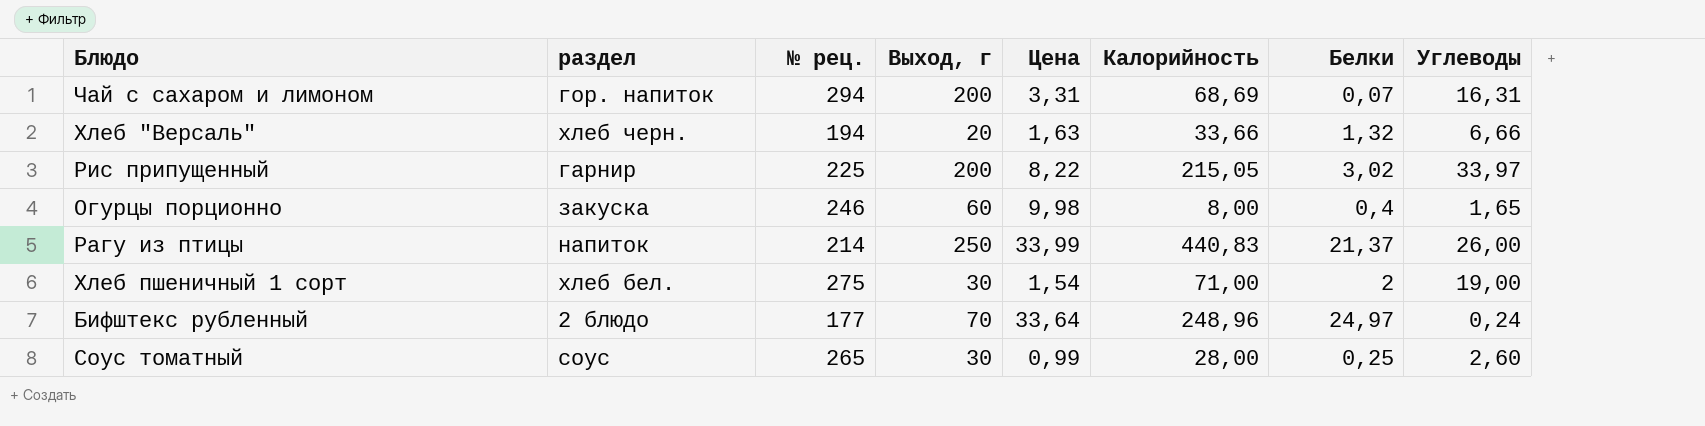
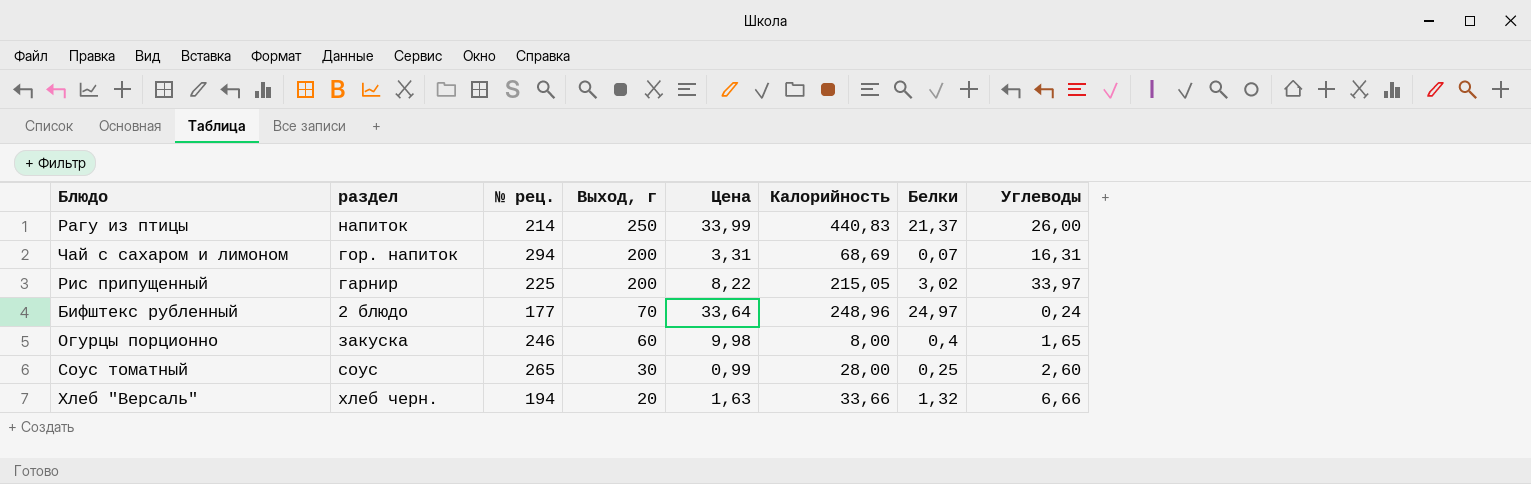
row order: none -> Выход, г descending
row Хлеб пшеничный 1 сорт: хлеб бел. | 275 | 30 | 1,54 | 71,00 | 2 | 19,00 -> none

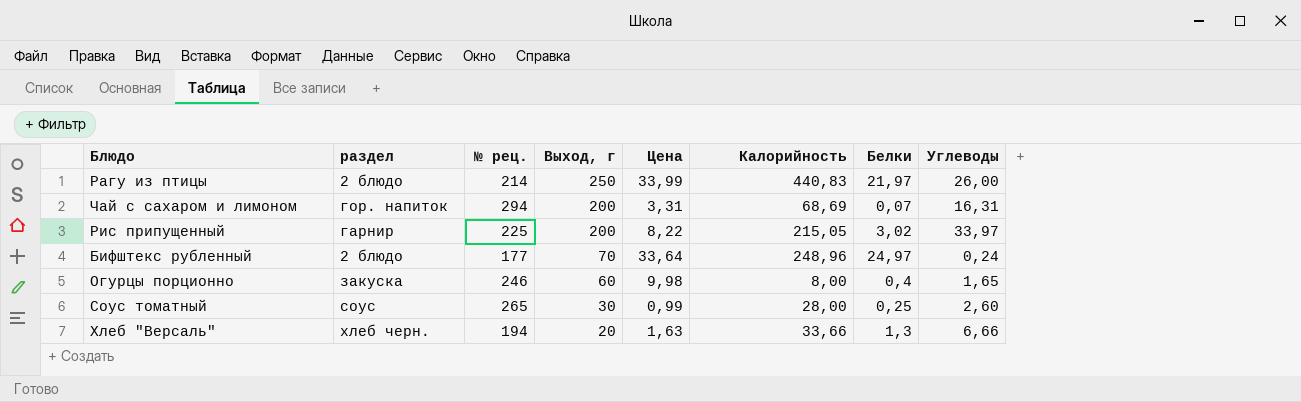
Рагу из птицы | раздел: напиток -> 2 блюдо
Рагу из птицы | Белки: 21,37 -> 21,97
Хлеб "Версаль" | Белки: 1,32 -> 1,3

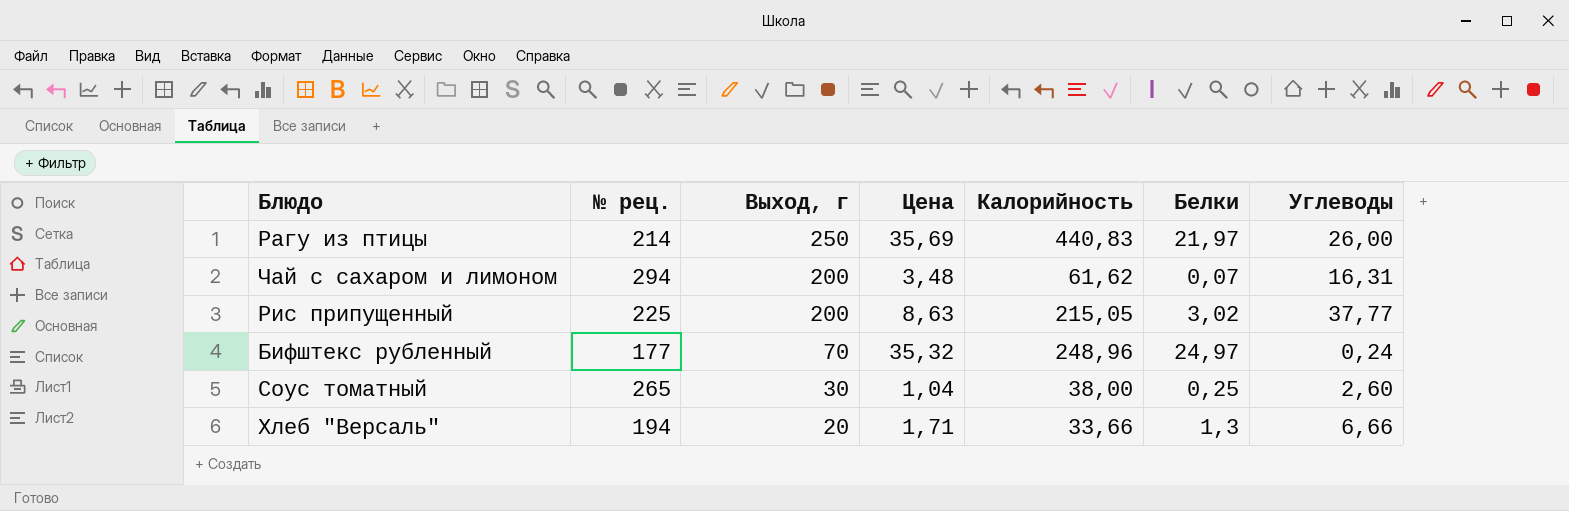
column раздел | position: 2 -> none
row Огурцы порционно: закуска | 246 | 60 | 9,98 | 8,00 | 0,4 | 1,65 -> none
Рагу из птицы | Цена: 33,99 -> 35,69
Чай с сахаром и лимоном | Цена: 3,31 -> 3,48
Чай с сахаром и лимоном | Калорийность: 68,69 -> 61,62
Рис припущенный | Цена: 8,22 -> 8,63
Рис припущенный | Углеводы: 33,97 -> 37,77
Бифштекс рубленный | Цена: 33,64 -> 35,32
Соус томатный | Цена: 0,99 -> 1,04
Соус томатный | Калорийность: 28,00 -> 38,00
Хлеб "Версаль" | Цена: 1,63 -> 1,71

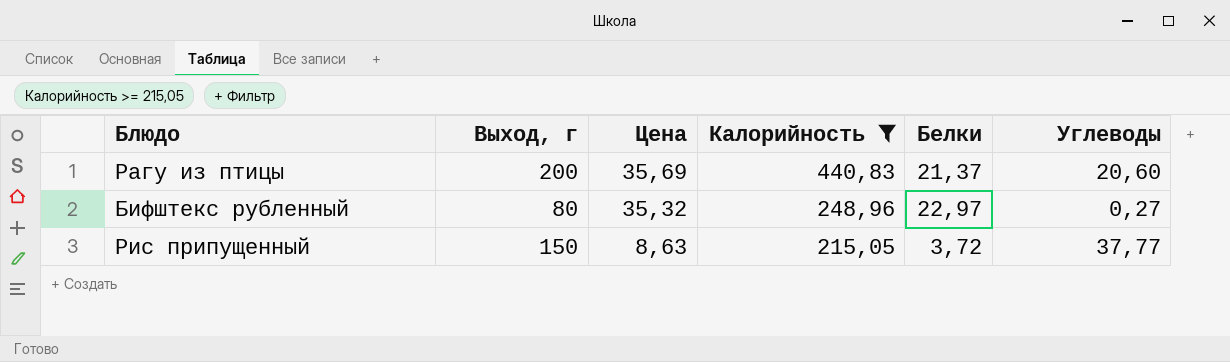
filter: none -> Калорийность >= 215,05
row order: Выход, г descending -> Цена descending
column № рец. | position: 2 -> none
Рагу из птицы | Выход, г: 250 -> 200
Рагу из птицы | Белки: 21,97 -> 21,37
Рагу из птицы | Углеводы: 26,00 -> 20,60
Бифштекс рубленный | Выход, г: 70 -> 80
Бифштекс рубленный | Белки: 24,97 -> 22,97
Бифштекс рубленный | Углеводы: 0,24 -> 0,27
Рис припущенный | Выход, г: 200 -> 150
Рис припущенный | Белки: 3,02 -> 3,72

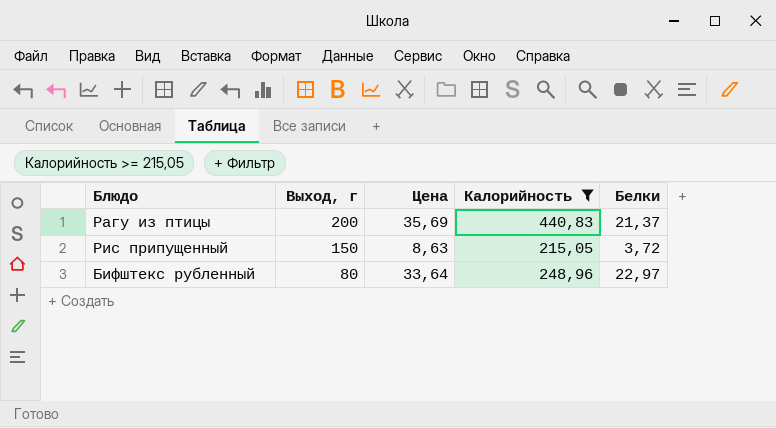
row order: Цена descending -> Выход, г descending
column Углеводы | position: 6 -> none
Бифштекс рубленный | Цена: 35,32 -> 33,64

